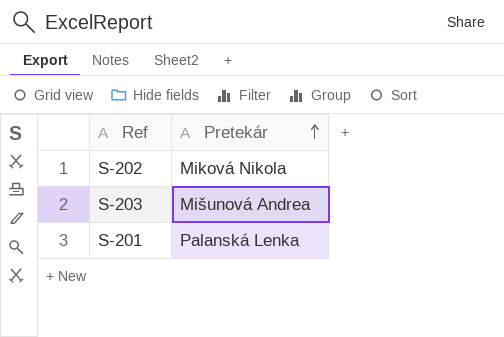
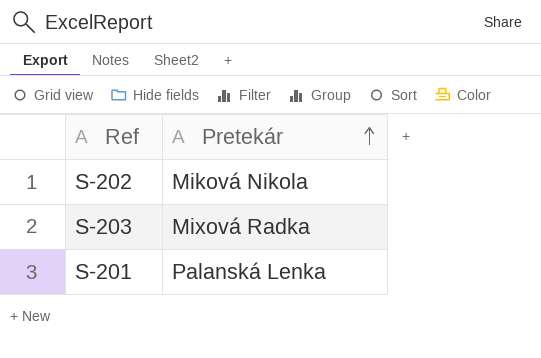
S-203 | Pretekár: Mišunová Andrea -> Mixová Radka

